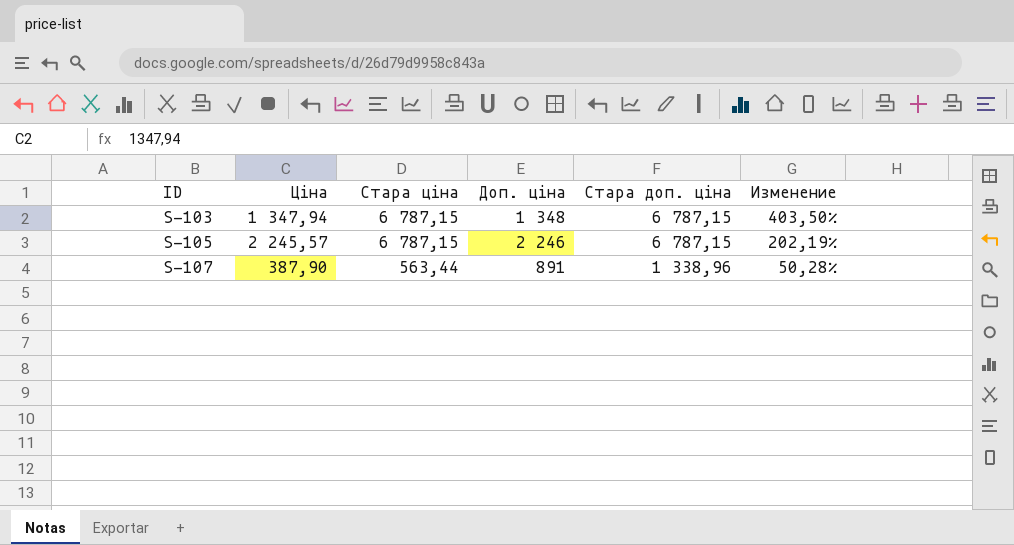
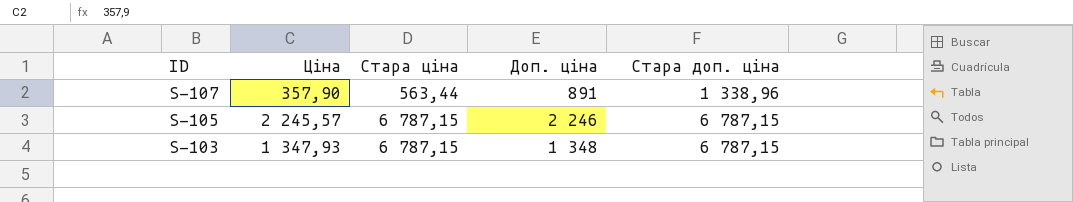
row order: ID ascending -> ID descending
column Изменение | formula: ([Стара доп. ціна] - [Доп. ціна]) / [Доп. ціна] -> none
S-107 | Ціна: 387,90 -> 357,90
S-103 | Ціна: 1 347,94 -> 1 347,93

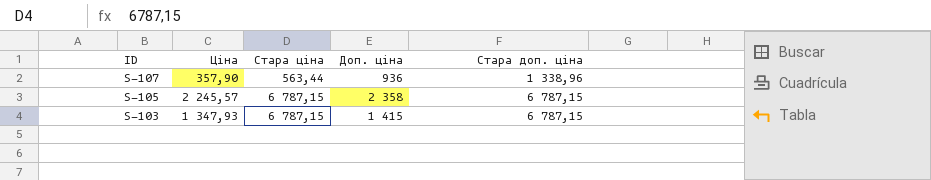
S-107 | Доп. ціна: 891 -> 936
S-105 | Доп. ціна: 2 246 -> 2 358
S-103 | Доп. ціна: 1 348 -> 1 415

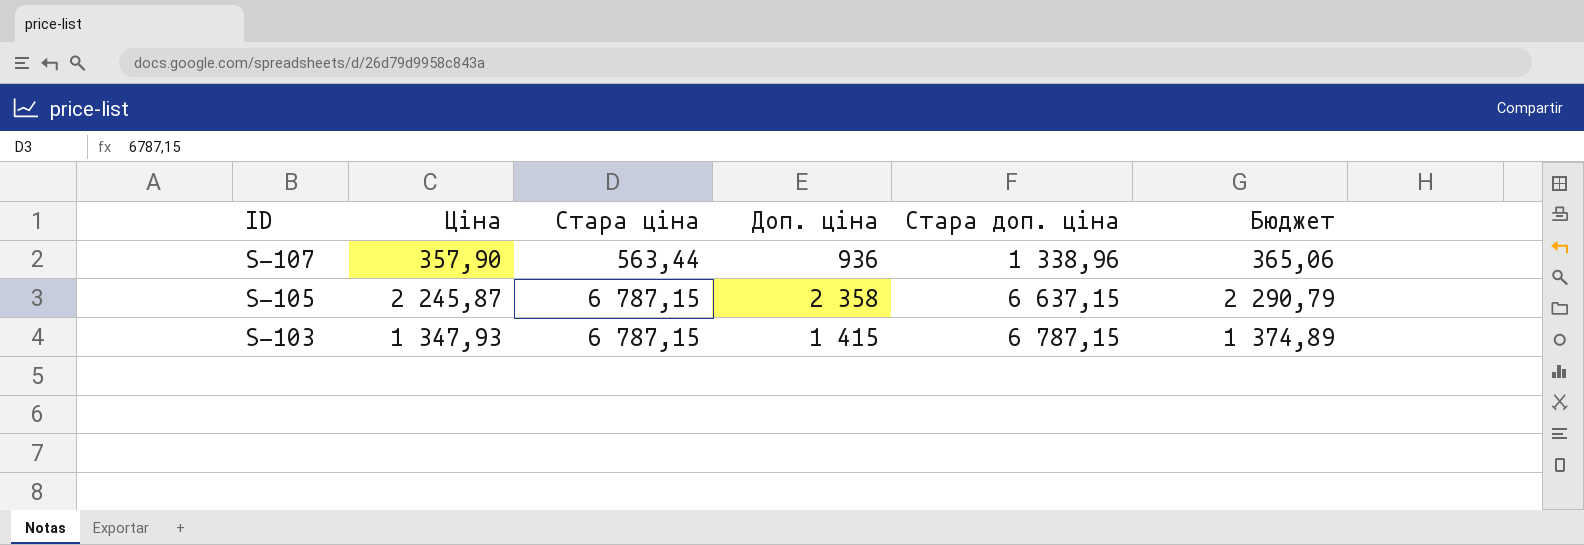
column Бюджет | formula: none -> [Ціна] * 1,02
S-105 | Ціна: 2 245,57 -> 2 245,87
S-105 | Стара доп. ціна: 6 787,15 -> 6 637,15

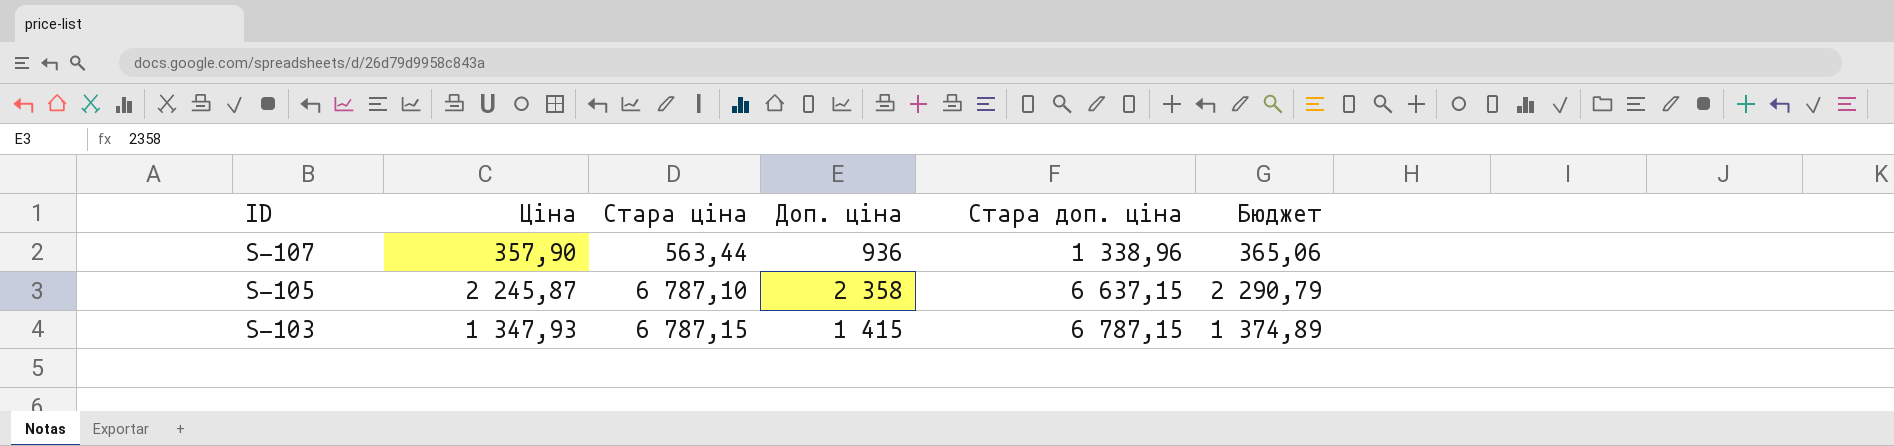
S-105 | Стара ціна: 6 787,15 -> 6 787,10

